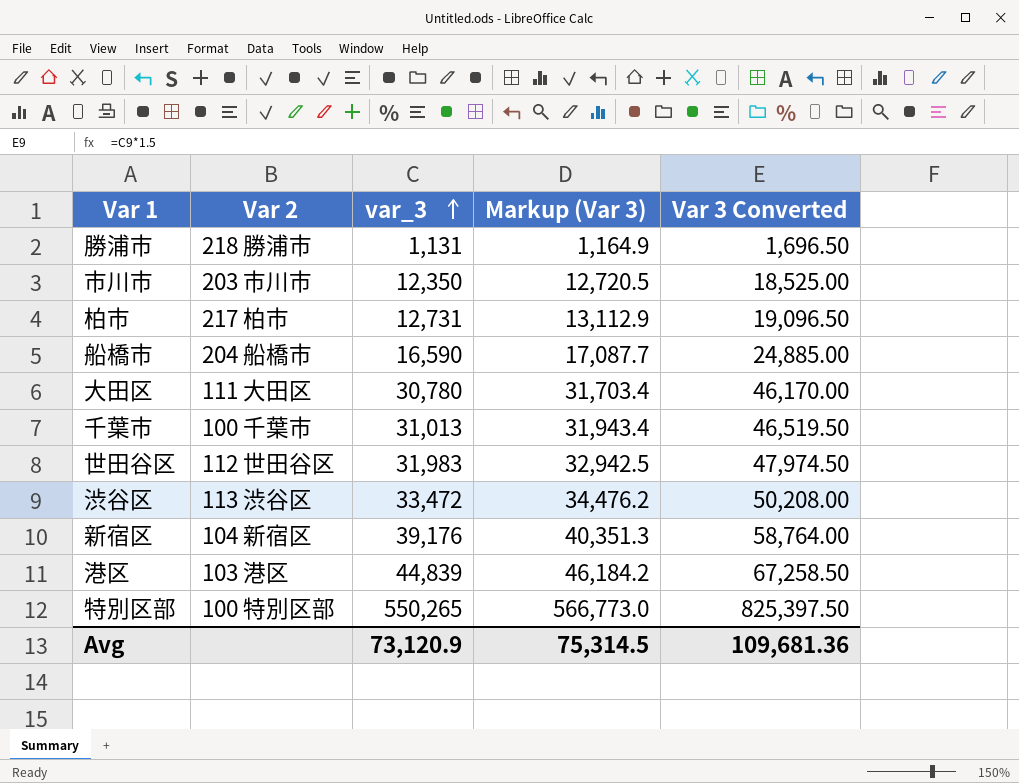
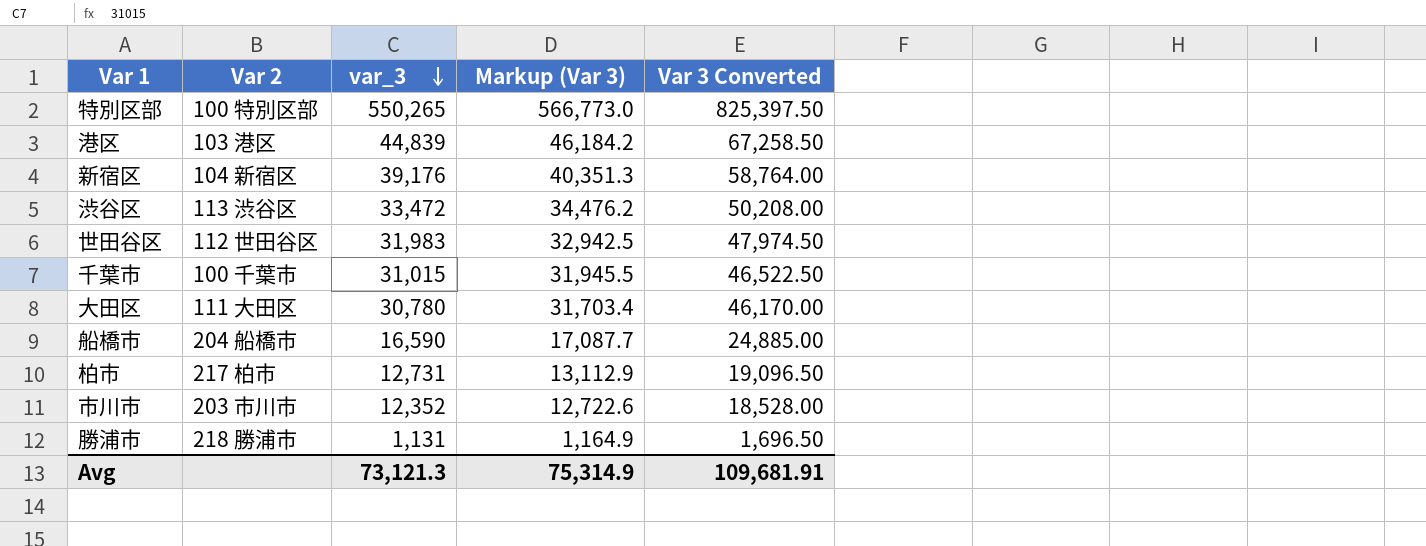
row order: var_3 ascending -> var_3 descending
千葉市 | var_3: 31,013 -> 31,015
千葉市 | Markup (Var 3): 31,943.4 -> 31,945.5
千葉市 | Var 3 Converted: 46,519.50 -> 46,522.50
市川市 | var_3: 12,350 -> 12,352
市川市 | Markup (Var 3): 12,720.5 -> 12,722.6
市川市 | Var 3 Converted: 18,525.00 -> 18,528.00
Avg | var_3: 73,120.9 -> 73,121.3
Avg | Markup (Var 3): 75,314.5 -> 75,314.9
Avg | Var 3 Converted: 109,681.36 -> 109,681.91

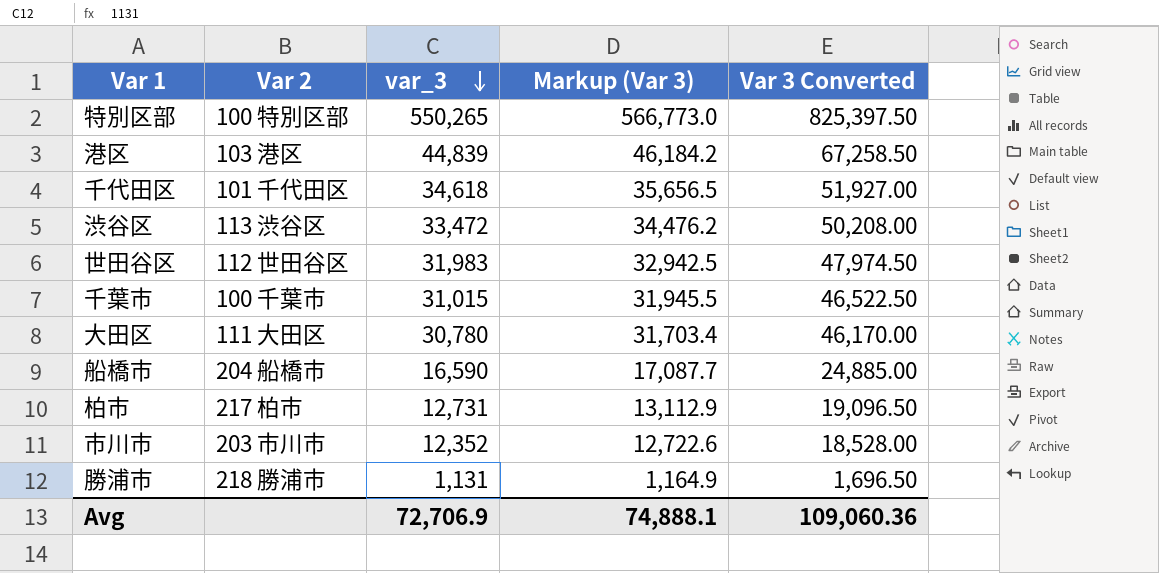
row 新宿区: 104 新宿区 | 39,176 | 40,351.3 | 58,764.00 -> none
row 千代田区: none -> 101 千代田区 | 34,618 | 35,656.5 | 51,927.00
Avg | var_3: 73,121.3 -> 72,706.9
Avg | Markup (Var 3): 75,314.9 -> 74,888.1
Avg | Var 3 Converted: 109,681.91 -> 109,060.36

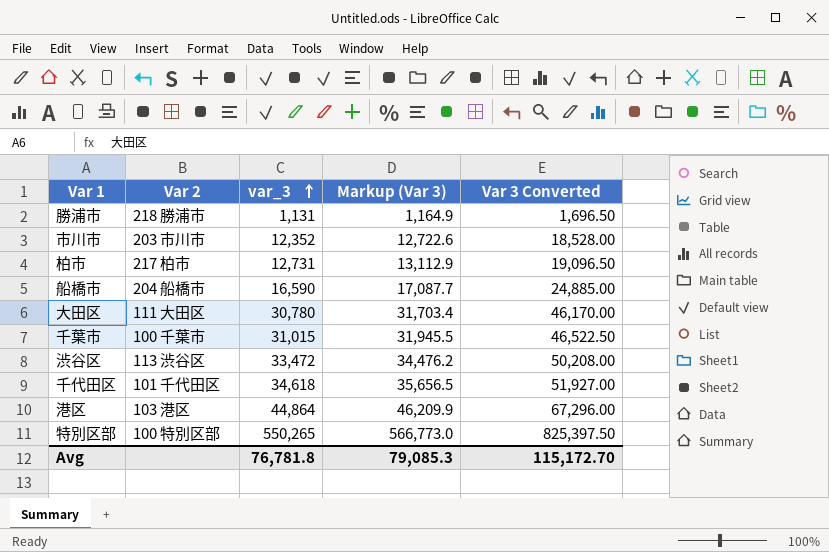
row order: var_3 descending -> var_3 ascending
row 世田谷区: 112 世田谷区 | 31,983 | 32,942.5 | 47,974.50 -> none
港区 | var_3: 44,839 -> 44,864
港区 | Markup (Var 3): 46,184.2 -> 46,209.9
港区 | Var 3 Converted: 67,258.50 -> 67,296.00
Avg | var_3: 72,706.9 -> 76,781.8
Avg | Markup (Var 3): 74,888.1 -> 79,085.3
Avg | Var 3 Converted: 109,060.36 -> 115,172.70

